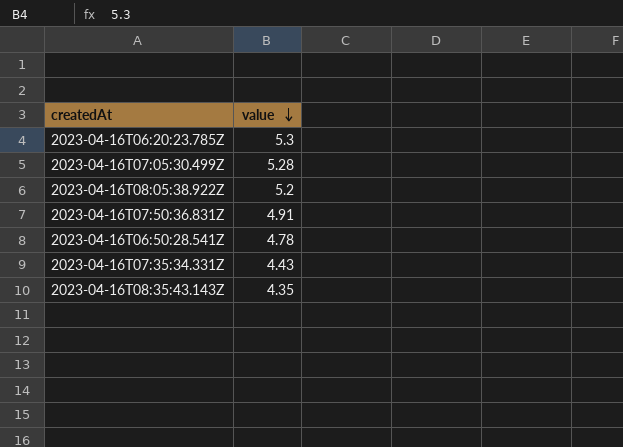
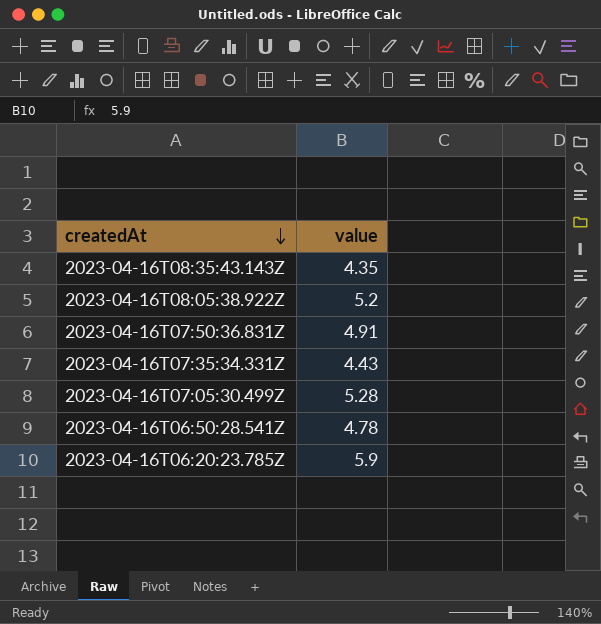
row order: value descending -> createdAt descending
2023-04-16T06:20:23.785Z | value: 5.3 -> 5.9

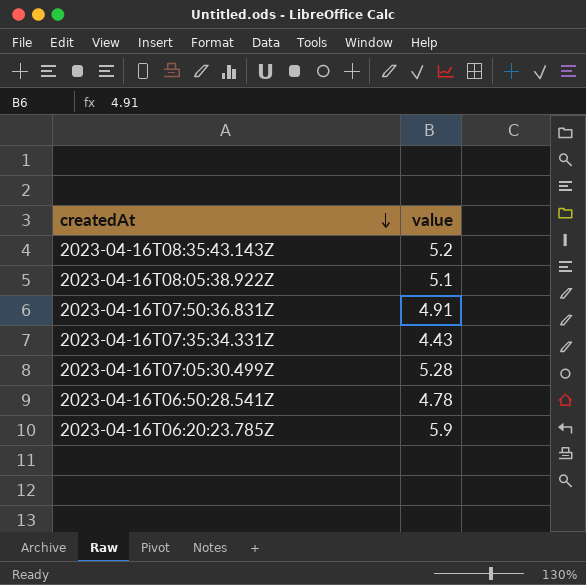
2023-04-16T08:35:43.143Z | value: 4.35 -> 5.2
2023-04-16T08:05:38.922Z | value: 5.2 -> 5.1

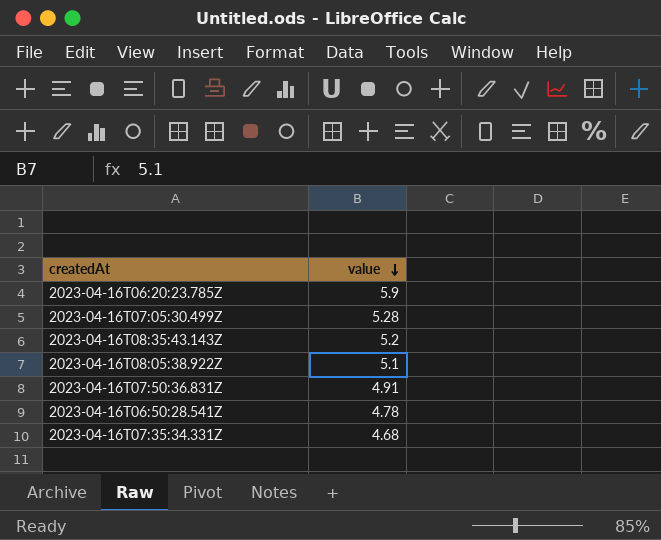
row order: createdAt descending -> value descending
2023-04-16T07:35:34.331Z | value: 4.43 -> 4.68

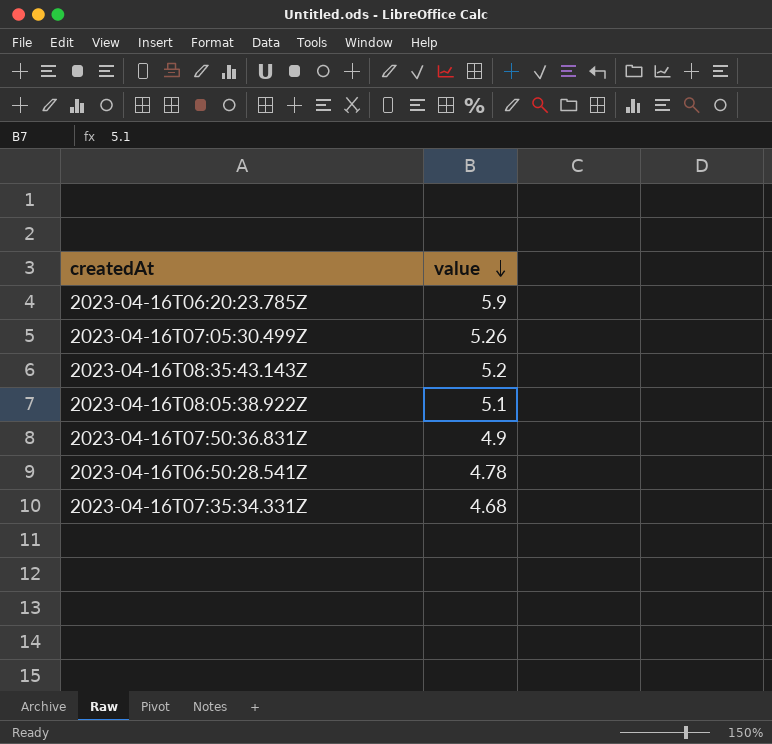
2023-04-16T07:05:30.499Z | value: 5.28 -> 5.26
2023-04-16T07:50:36.831Z | value: 4.91 -> 4.9

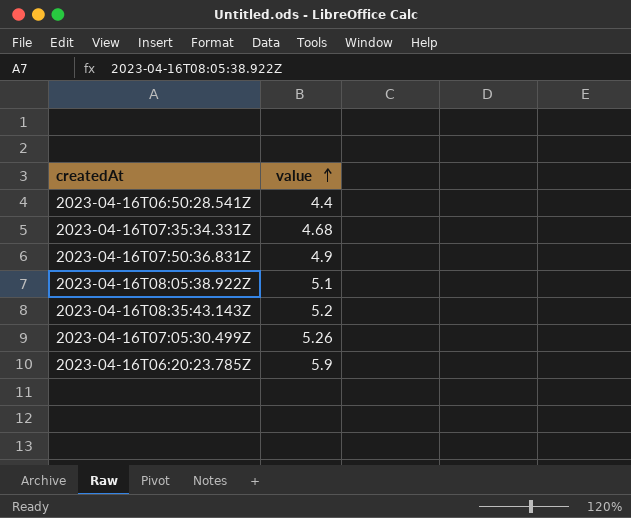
row order: value descending -> value ascending
2023-04-16T06:50:28.541Z | value: 4.78 -> 4.4

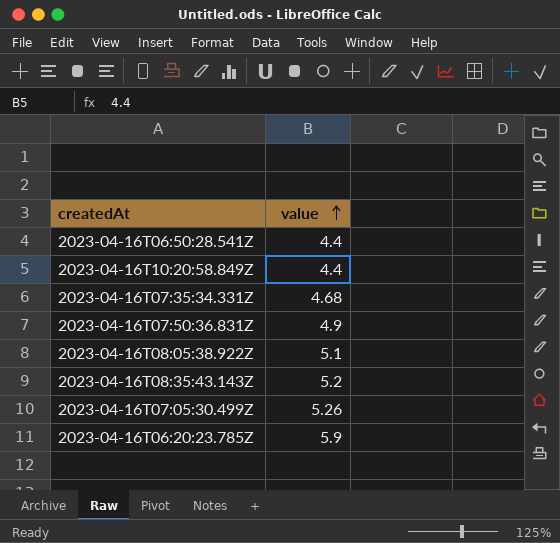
row 2023-04-16T10:20:58.849Z: none -> 4.4

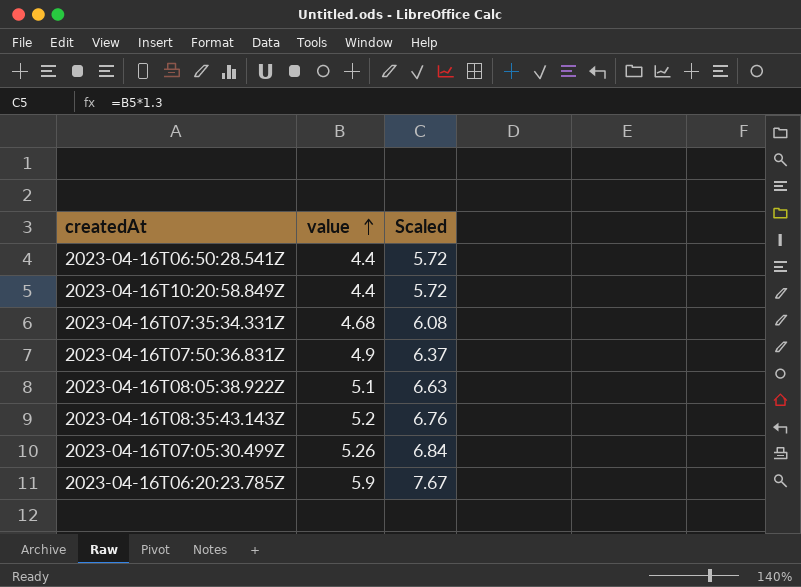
column Scaled | formula: none -> [value] * 1.3

